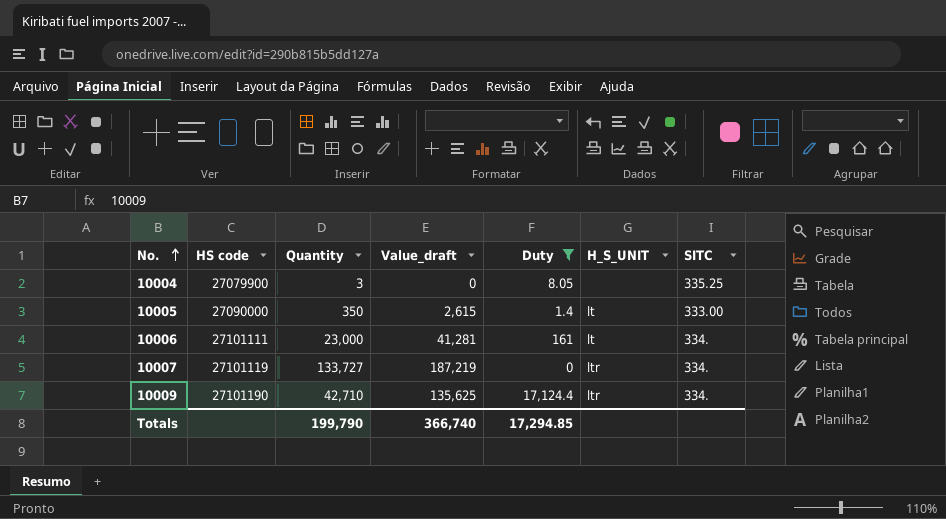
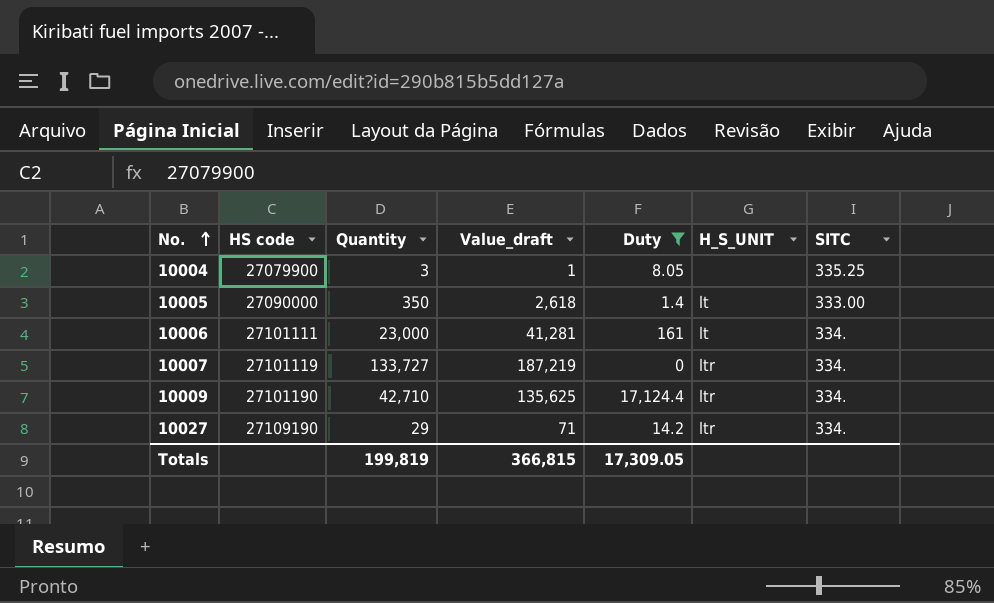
10004 | Value_draft: 0 -> 1
10005 | Value_draft: 2,615 -> 2,618
row 10027: none -> 27109190 | 29 | 71 | 14.2 | ltr | 334.
Totals | Quantity: 199,790 -> 199,819
Totals | Value_draft: 366,740 -> 366,815
Totals | Duty: 17,294.85 -> 17,309.05

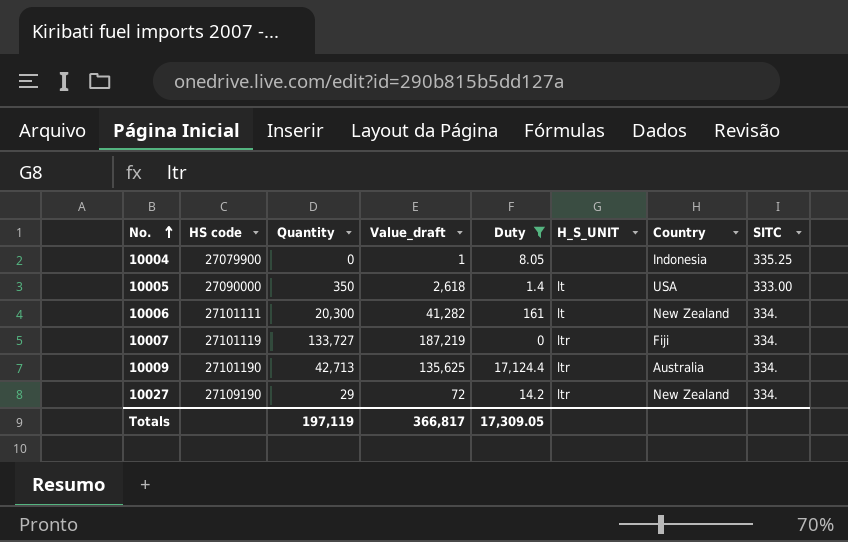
column Country | position: none -> 7
10004 | Quantity: 3 -> 0
10006 | Quantity: 23,000 -> 20,300
10006 | Value_draft: 41,281 -> 41,282
10009 | Quantity: 42,710 -> 42,713
10027 | Value_draft: 71 -> 72
Totals | Quantity: 199,819 -> 197,119
Totals | Value_draft: 366,815 -> 366,817

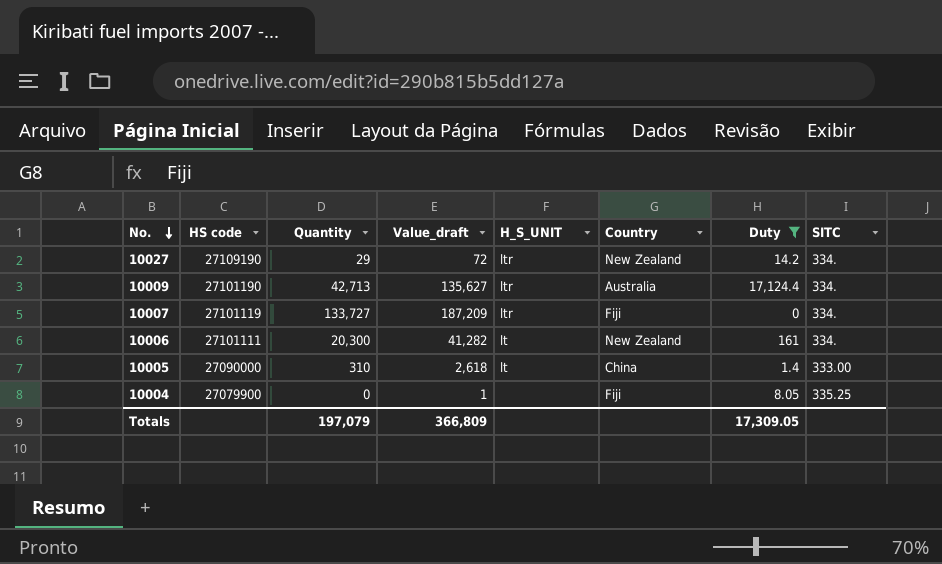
row order: No. ascending -> No. descending
column Duty | position: 5 -> 7
10009 | Value_draft: 135,625 -> 135,627
10007 | Value_draft: 187,219 -> 187,209
10005 | Quantity: 350 -> 310
10005 | Country: USA -> China
10004 | Country: Indonesia -> Fiji
Totals | Quantity: 197,119 -> 197,079
Totals | Value_draft: 366,817 -> 366,809

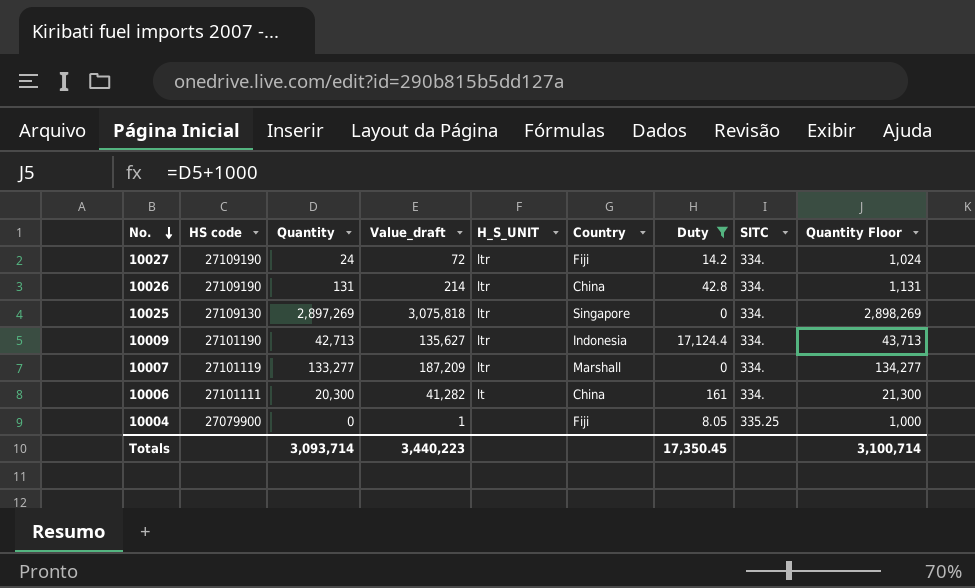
column Quantity Floor | formula: none -> [Quantity] + 1000
row 10005: 27090000 | 310 | 2,618 | lt | China | 1.4 | 333.00 -> none
10027 | Quantity: 29 -> 24
10027 | Country: New Zealand -> Fiji
row 10026: none -> 27109190 | 131 | 214 | ltr | China | 42.8 | 334. | 1,131
row 10025: none -> 27109130 | 2,897,269 | 3,075,818 | ltr | Singapore | 0 | 334. | 2,898,269
10009 | Country: Australia -> Indonesia
10007 | Quantity: 133,727 -> 133,277
10007 | Country: Fiji -> Marshall
10006 | Country: New Zealand -> China
Totals | Quantity: 197,079 -> 3,093,714
Totals | Value_draft: 366,809 -> 3,440,223
Totals | Duty: 17,309.05 -> 17,350.45

